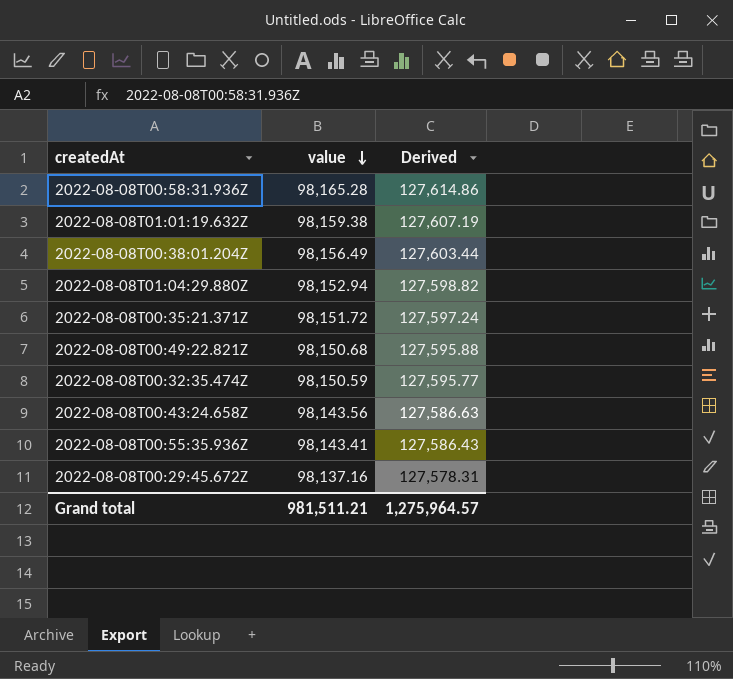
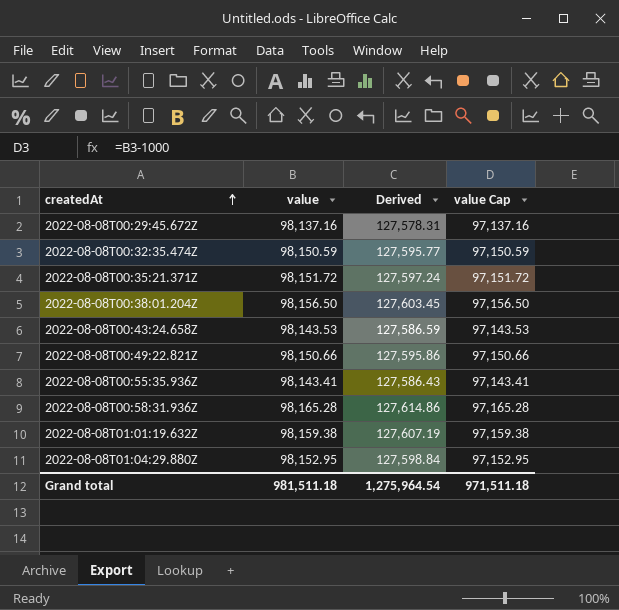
row order: value descending -> createdAt ascending
column value Cap | formula: none -> [value] - 1000
2022-08-08T00:38:01.204Z | value: 98,156.49 -> 98,156.50
2022-08-08T00:38:01.204Z | Derived: 127,603.44 -> 127,603.45
2022-08-08T00:43:24.658Z | value: 98,143.56 -> 98,143.53
2022-08-08T00:43:24.658Z | Derived: 127,586.63 -> 127,586.59
2022-08-08T00:49:22.821Z | value: 98,150.68 -> 98,150.66
2022-08-08T00:49:22.821Z | Derived: 127,595.88 -> 127,595.86
2022-08-08T01:04:29.880Z | value: 98,152.94 -> 98,152.95
2022-08-08T01:04:29.880Z | Derived: 127,598.82 -> 127,598.84
Grand total | value: 981,511.21 -> 981,511.18
Grand total | Derived: 1,275,964.57 -> 1,275,964.54

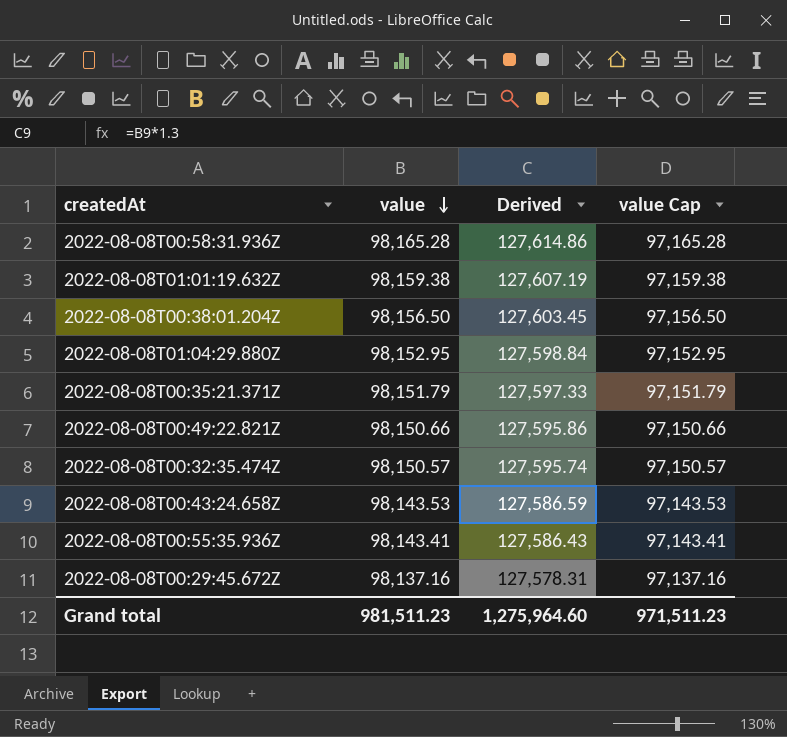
row order: createdAt ascending -> value descending
2022-08-08T00:35:21.371Z | value: 98,151.72 -> 98,151.79
2022-08-08T00:35:21.371Z | Derived: 127,597.24 -> 127,597.33
2022-08-08T00:35:21.371Z | value Cap: 97,151.72 -> 97,151.79
2022-08-08T00:32:35.474Z | value: 98,150.59 -> 98,150.57
2022-08-08T00:32:35.474Z | Derived: 127,595.77 -> 127,595.74
2022-08-08T00:32:35.474Z | value Cap: 97,150.59 -> 97,150.57
Grand total | value: 981,511.18 -> 981,511.23
Grand total | Derived: 1,275,964.54 -> 1,275,964.60
Grand total | value Cap: 971,511.18 -> 971,511.23

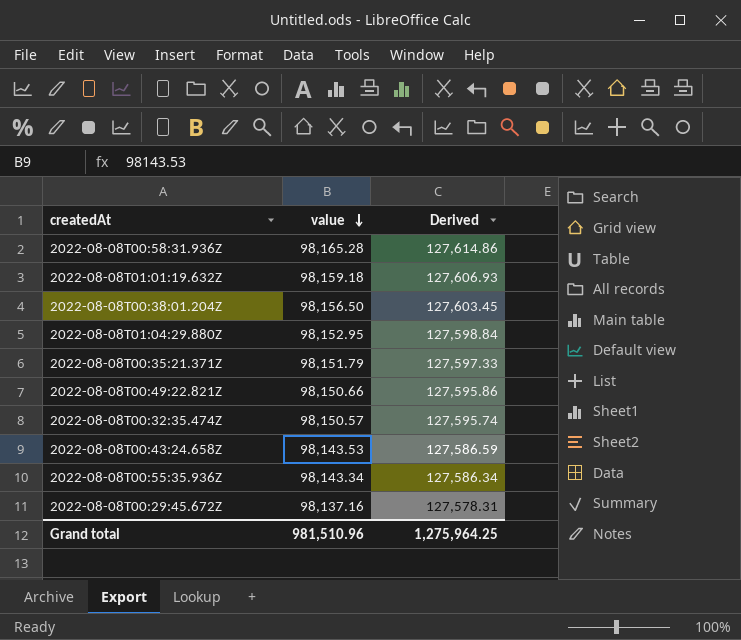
column value Cap | formula: [value] - 1000 -> none
2022-08-08T01:01:19.632Z | value: 98,159.38 -> 98,159.18
2022-08-08T01:01:19.632Z | Derived: 127,607.19 -> 127,606.93
2022-08-08T00:55:35.936Z | value: 98,143.41 -> 98,143.34
2022-08-08T00:55:35.936Z | Derived: 127,586.43 -> 127,586.34
Grand total | value: 981,511.23 -> 981,510.96
Grand total | Derived: 1,275,964.60 -> 1,275,964.25

